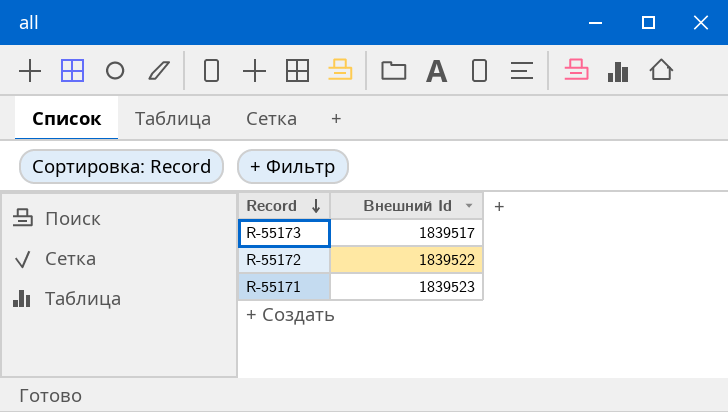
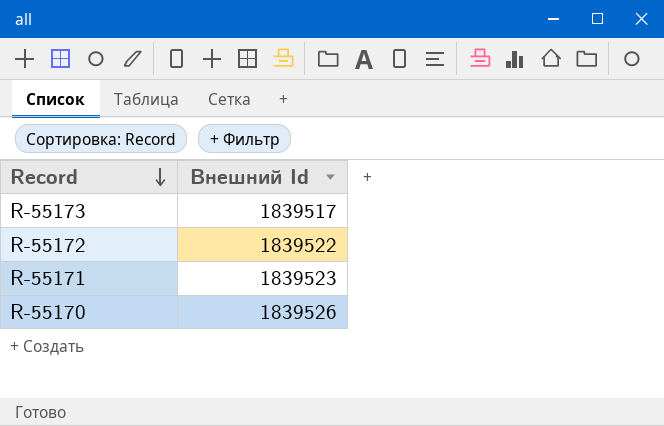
row R-55170: none -> 1839526

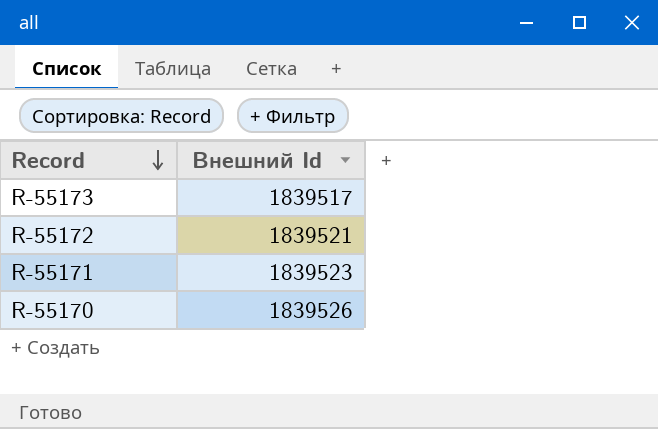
R-55172 | Внешний Id: 1839522 -> 1839521

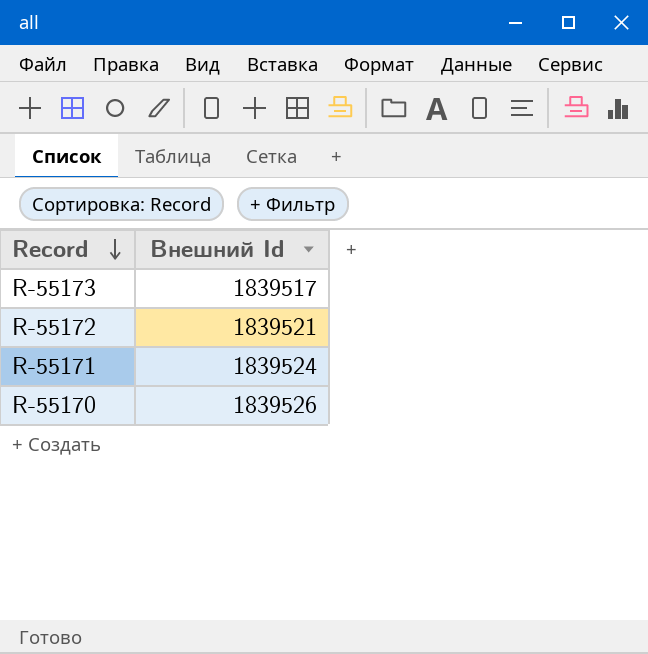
R-55171 | Внешний Id: 1839523 -> 1839524

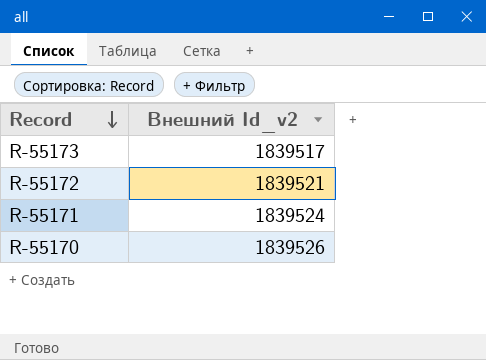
column name: Внешний Id -> Внешний Id_v2

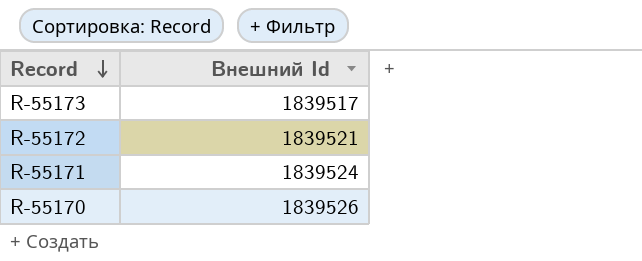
column name: Внешний Id_v2 -> Внешний Id

